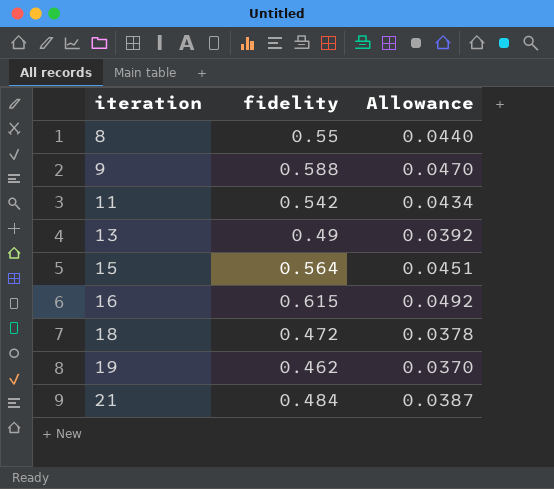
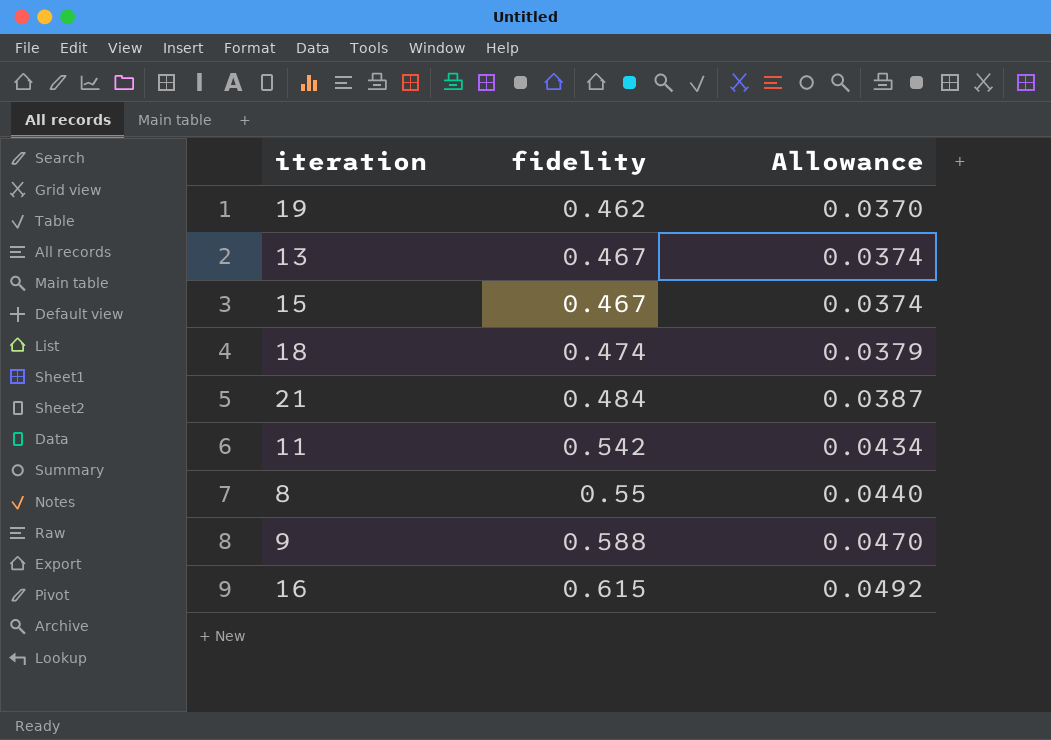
row order: iteration ascending -> fidelity ascending
13 | fidelity: 0.49 -> 0.467
13 | Allowance: 0.0392 -> 0.0374
15 | fidelity: 0.564 -> 0.467
15 | Allowance: 0.0451 -> 0.0374
18 | fidelity: 0.472 -> 0.474
18 | Allowance: 0.0378 -> 0.0379

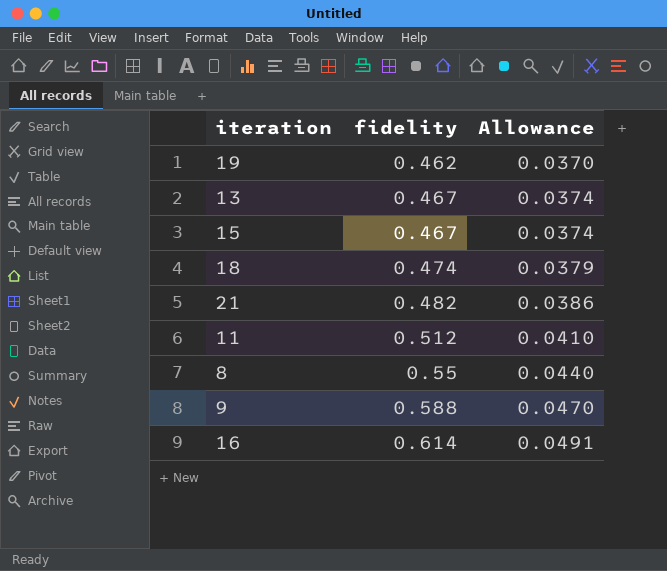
21 | fidelity: 0.484 -> 0.482
21 | Allowance: 0.0387 -> 0.0386
11 | fidelity: 0.542 -> 0.512
11 | Allowance: 0.0434 -> 0.0410
16 | fidelity: 0.615 -> 0.614
16 | Allowance: 0.0492 -> 0.0491

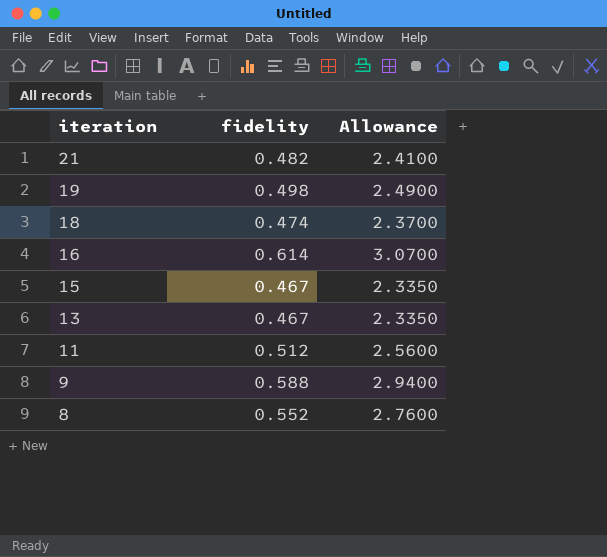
row order: fidelity ascending -> iteration descending
column Allowance | formula: [fidelity] * 0.08 -> [fidelity] * 5
19 | fidelity: 0.462 -> 0.498
8 | fidelity: 0.55 -> 0.552

